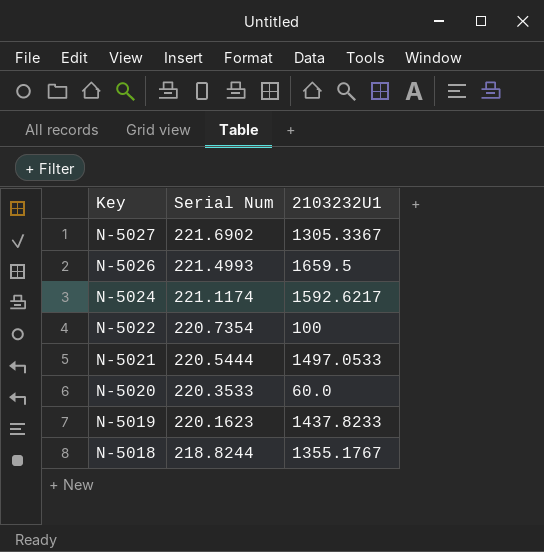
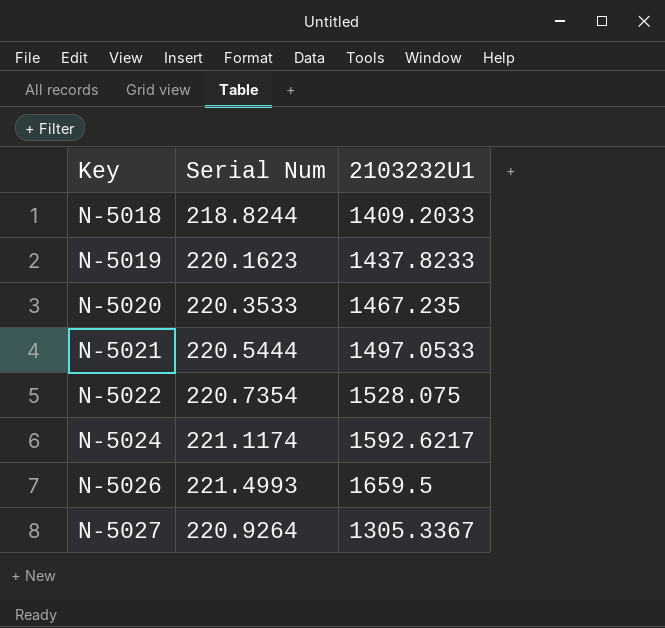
row order: Key descending -> Key ascending
N-5018 | 2103232U1: 1355.1767 -> 1409.2033
N-5020 | 2103232U1: 60.0 -> 1467.235
N-5022 | 2103232U1: 100 -> 1528.075
N-5027 | Serial Num: 221.6902 -> 220.9264

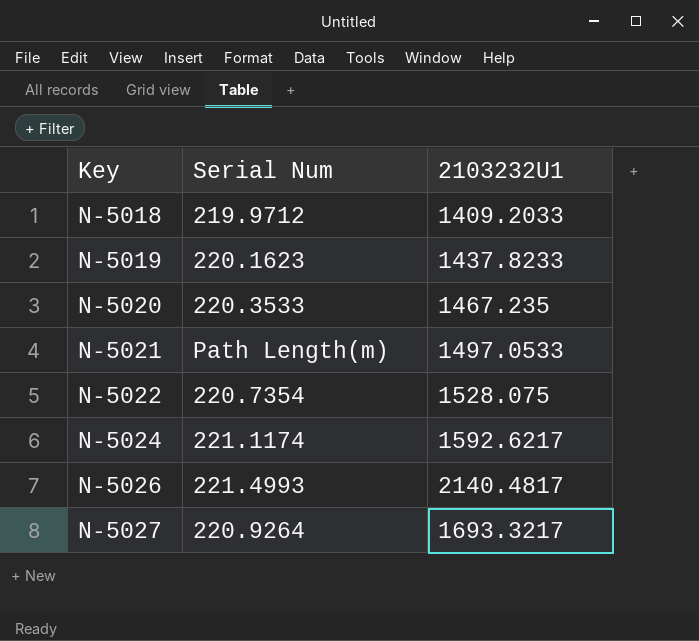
N-5018 | Serial Num: 218.8244 -> 219.9712
N-5021 | Serial Num: 220.5444 -> Path Length(m)
N-5026 | 2103232U1: 1659.5 -> 2140.4817
N-5027 | 2103232U1: 1305.3367 -> 1693.3217

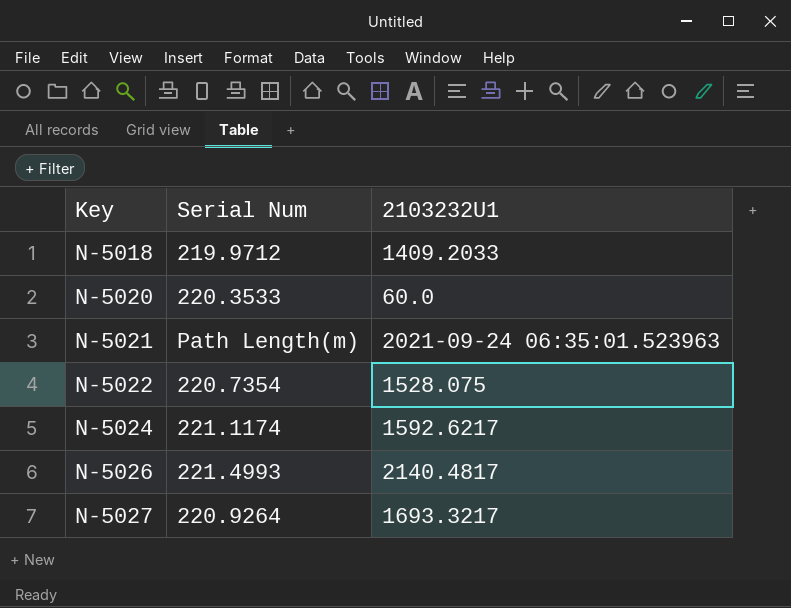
row N-5019: 220.1623 | 1437.8233 -> none
N-5020 | 2103232U1: 1467.235 -> 60.0
N-5021 | 2103232U1: 1497.0533 -> 2021-09-24 06:35:01.523963

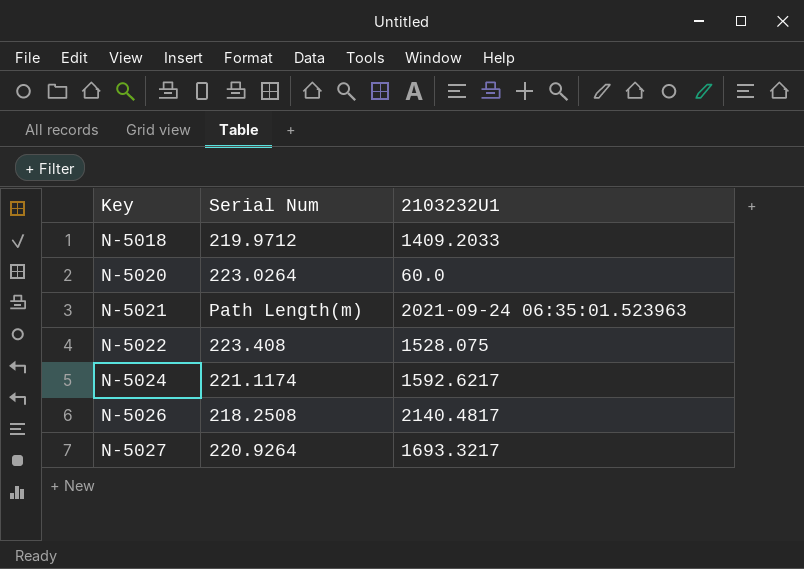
N-5020 | Serial Num: 220.3533 -> 223.0264
N-5022 | Serial Num: 220.7354 -> 223.408
N-5026 | Serial Num: 221.4993 -> 218.2508

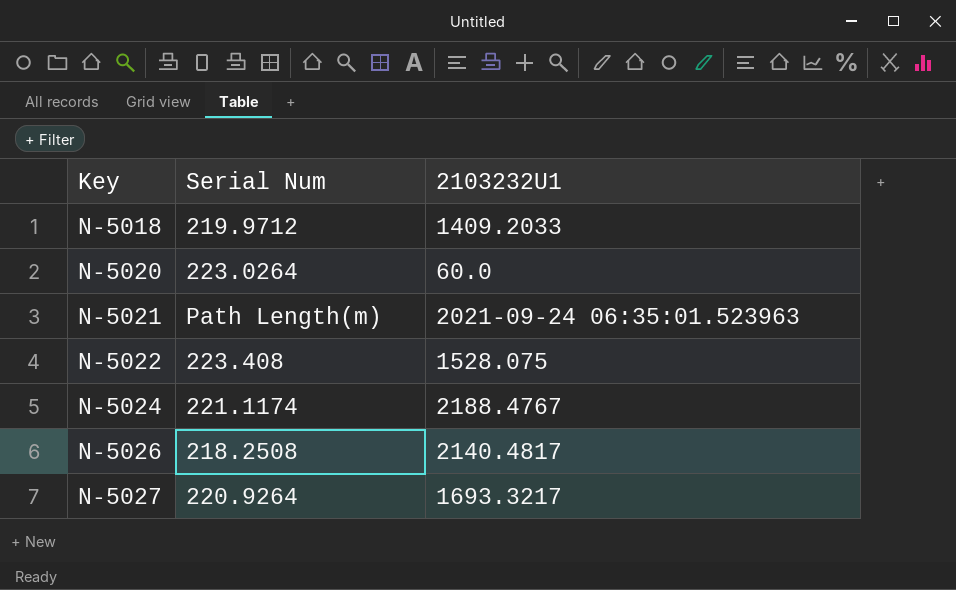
N-5024 | 2103232U1: 1592.6217 -> 2188.4767

